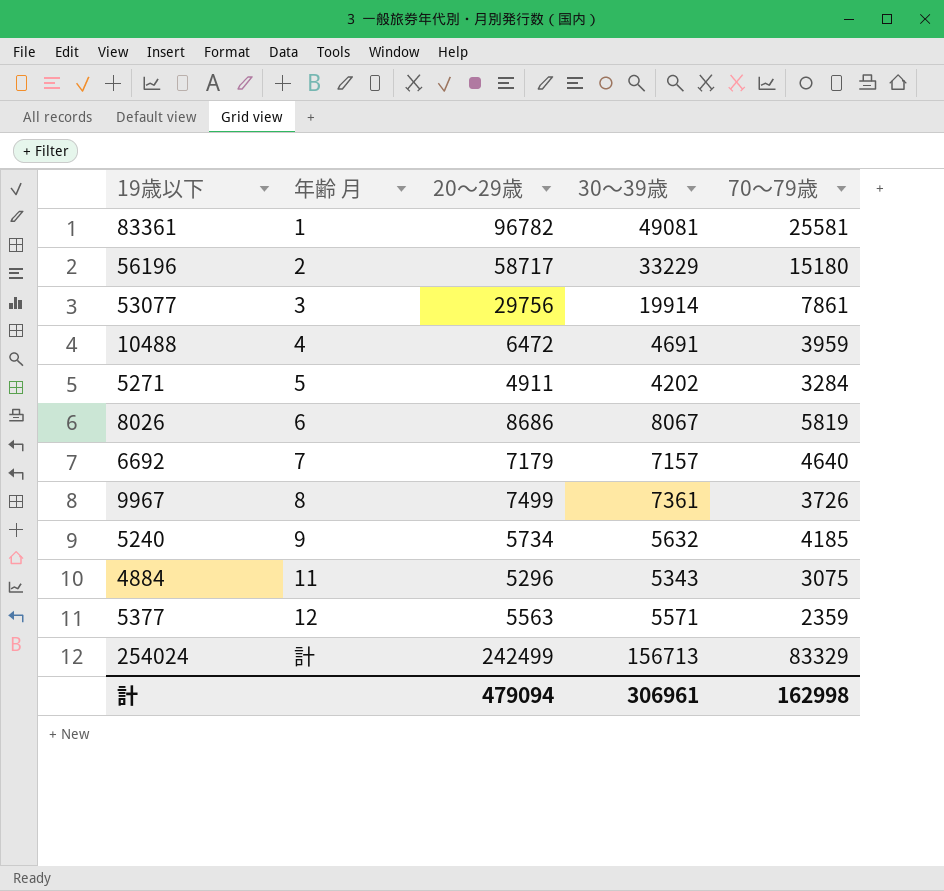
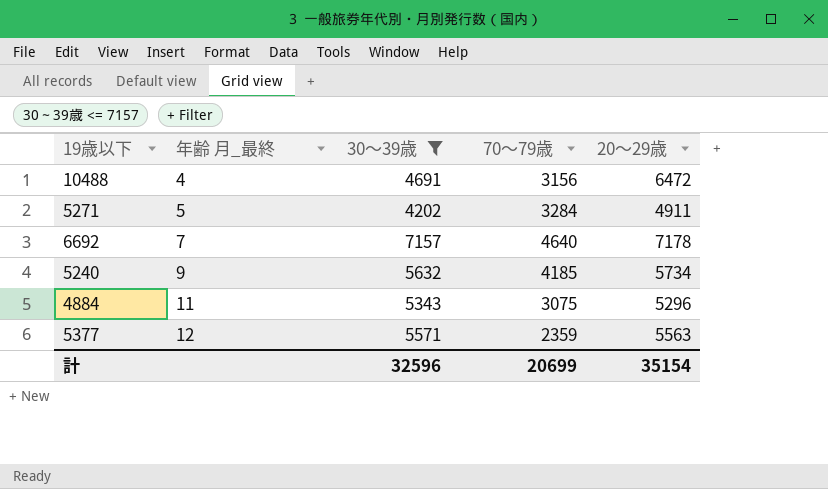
filter: none -> 30～39歳 <= 7157
column name: 年齢 月 -> 年齢 月_最終
column 20～29歳 | position: 3 -> 5
10488 | 70～79歳: 3959 -> 3156
6692 | 20～29歳: 7179 -> 7178
計 | 30～39歳: 306961 -> 32596
計 | 70～79歳: 162998 -> 20699
計 | 20～29歳: 479094 -> 35154

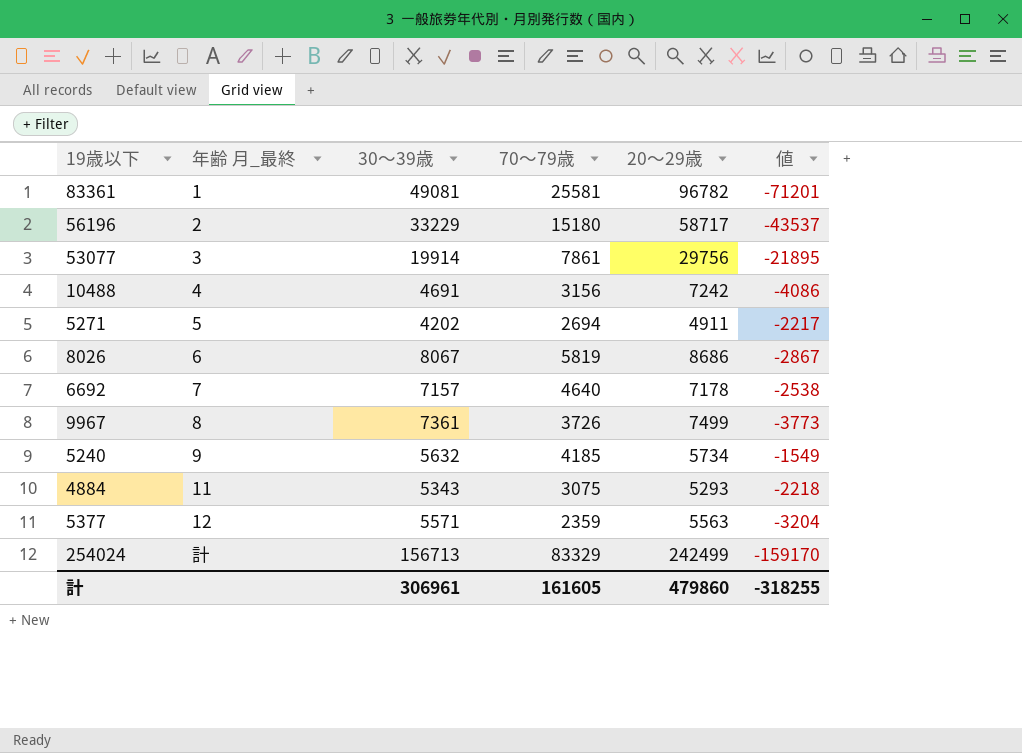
filter: 30～39歳 <= 7157 -> none
column 値 | formula: none -> [70～79歳] - [20～29歳]
10488 | 20～29歳: 6472 -> 7242
5271 | 70～79歳: 3284 -> 2694
4884 | 20～29歳: 5296 -> 5293
計 | 30～39歳: 32596 -> 306961
計 | 70～79歳: 20699 -> 161605
計 | 20～29歳: 35154 -> 479860

